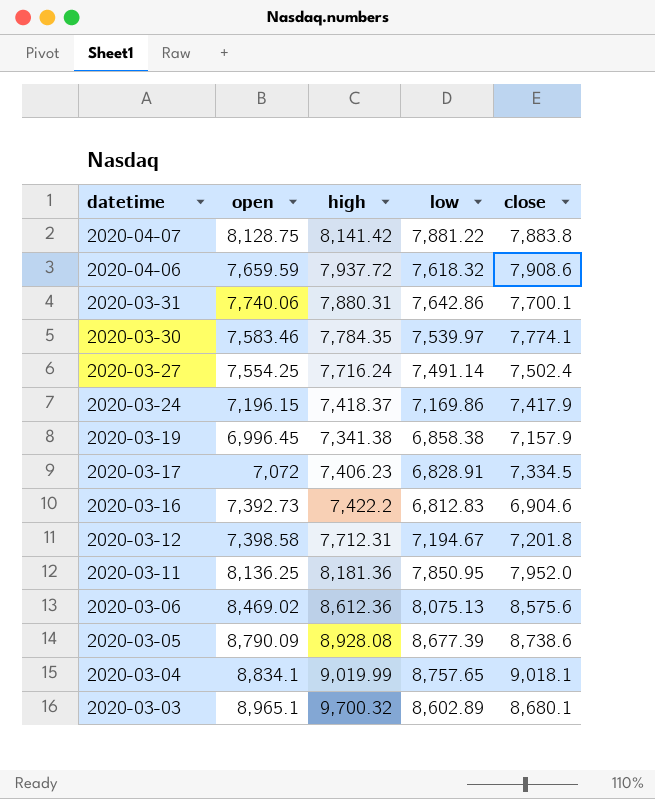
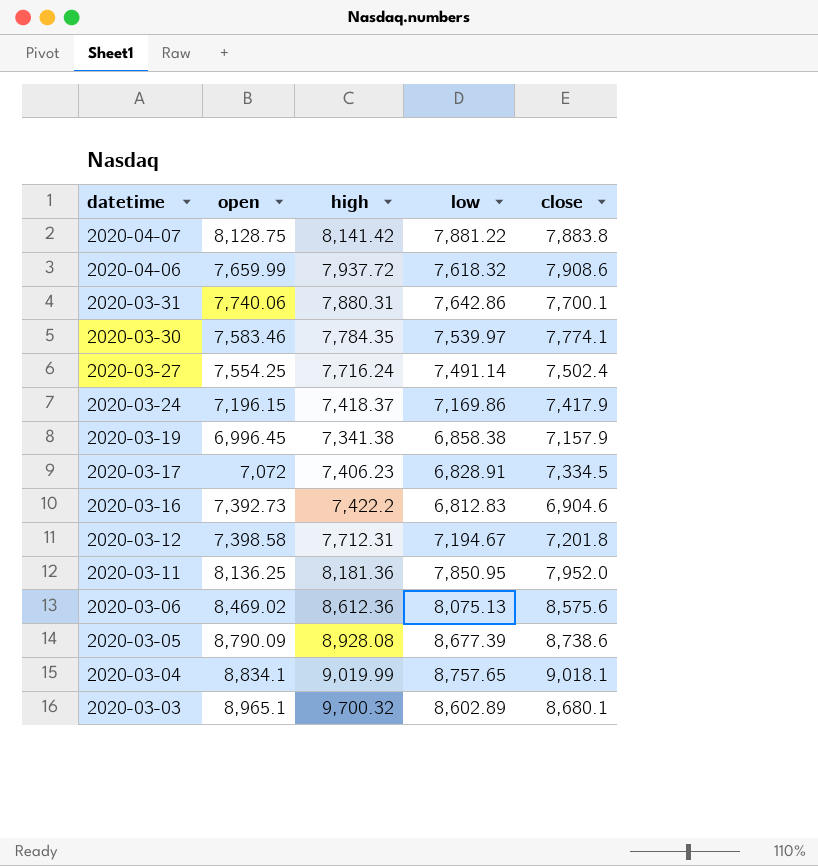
2020-04-06 | open: 7,659.59 -> 7,659.99

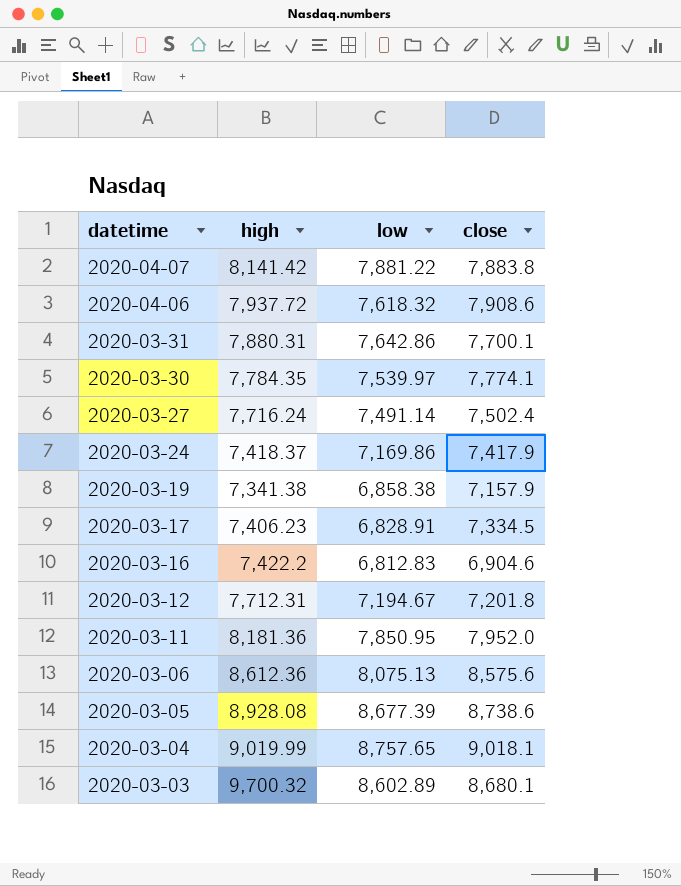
column open | position: 2 -> none

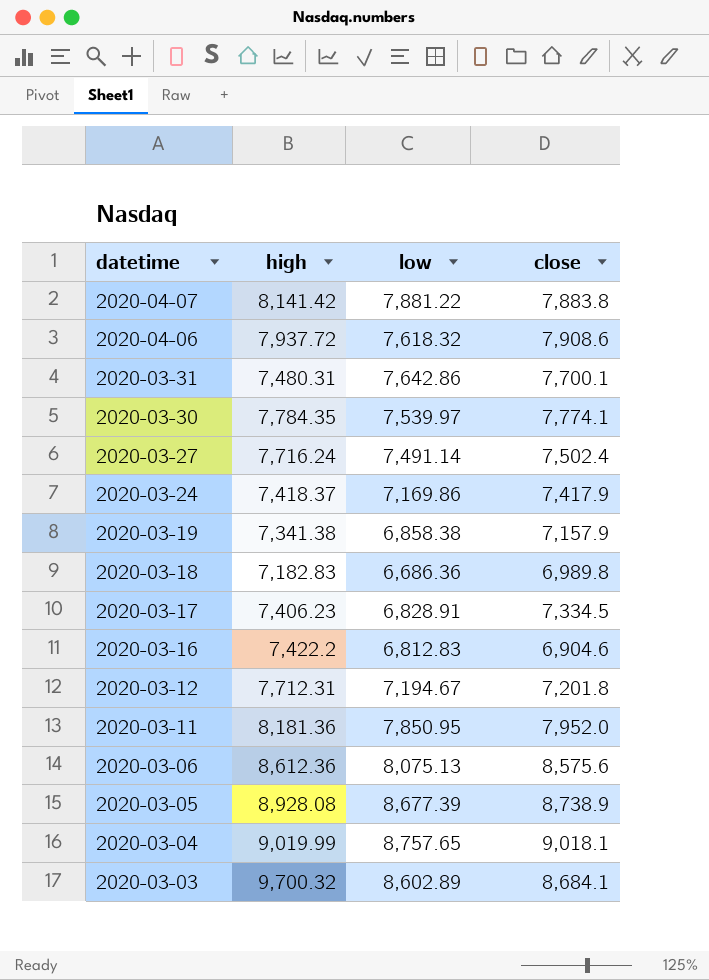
2020-03-31 | high: 7,880.31 -> 7,480.31
row 2020-03-18: none -> 7,182.83 | 6,686.36 | 6,989.8
2020-03-05 | close: 8,738.6 -> 8,738.9
2020-03-03 | close: 8,680.1 -> 8,684.1

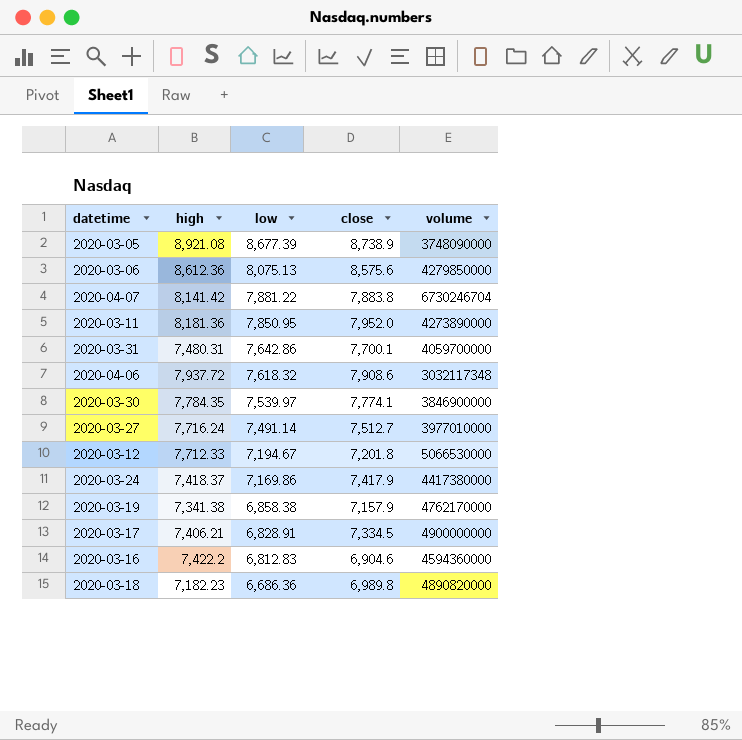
row order: datetime descending -> low descending
column volume | position: none -> 5
row 2020-03-04: 9,019.99 | 8,757.65 | 9,018.1 -> none
row 2020-03-03: 9,700.32 | 8,602.89 | 8,684.1 -> none
2020-03-05 | high: 8,928.08 -> 8,921.08
2020-03-27 | close: 7,502.4 -> 7,512.7
2020-03-12 | high: 7,712.31 -> 7,712.33
2020-03-17 | high: 7,406.23 -> 7,406.21
2020-03-18 | high: 7,182.83 -> 7,182.23

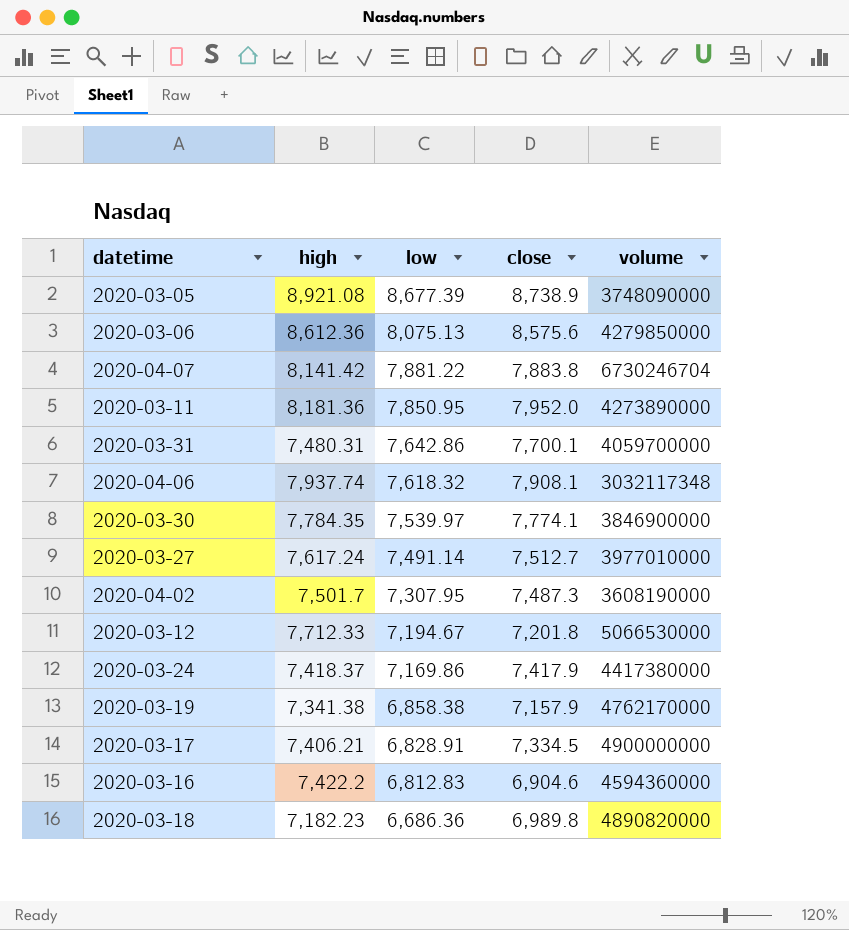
2020-04-06 | high: 7,937.72 -> 7,937.74
2020-04-06 | close: 7,908.6 -> 7,908.1
2020-03-27 | high: 7,716.24 -> 7,617.24
row 2020-04-02: none -> 7,501.7 | 7,307.95 | 7,487.3 | 3608190000

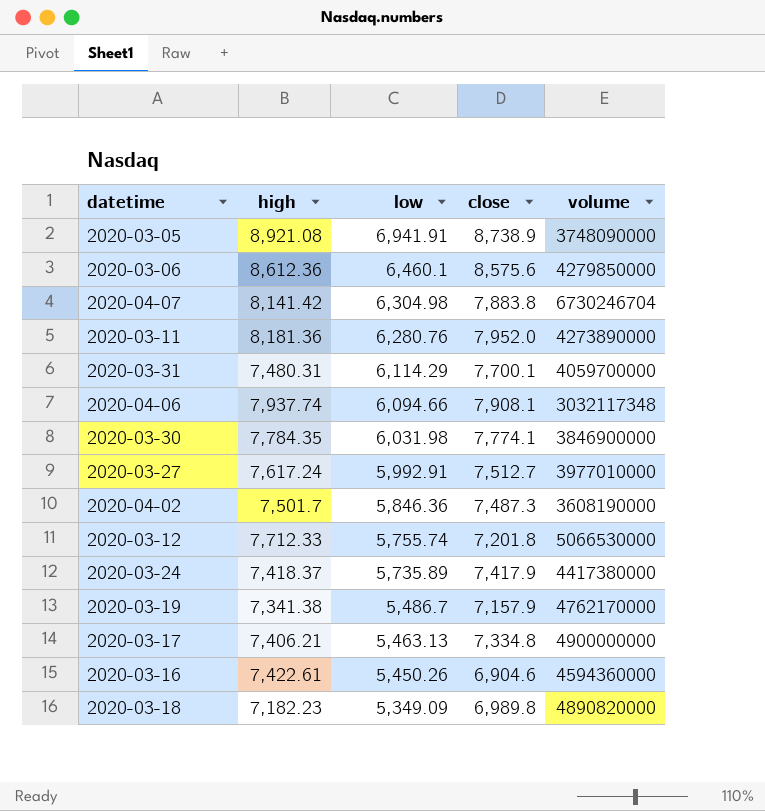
2020-03-05 | low: 8,677.39 -> 6,941.91
2020-03-06 | low: 8,075.13 -> 6,460.1
2020-04-07 | low: 7,881.22 -> 6,304.98
2020-03-11 | low: 7,850.95 -> 6,280.76
2020-03-31 | low: 7,642.86 -> 6,114.29
2020-04-06 | low: 7,618.32 -> 6,094.66
2020-03-30 | low: 7,539.97 -> 6,031.98
2020-03-27 | low: 7,491.14 -> 5,992.91
2020-04-02 | low: 7,307.95 -> 5,846.36
2020-03-12 | low: 7,194.67 -> 5,755.74
2020-03-24 | low: 7,169.86 -> 5,735.89
2020-03-19 | low: 6,858.38 -> 5,486.7
2020-03-17 | low: 6,828.91 -> 5,463.13
2020-03-17 | close: 7,334.5 -> 7,334.8
2020-03-16 | high: 7,422.2 -> 7,422.61
2020-03-16 | low: 6,812.83 -> 5,450.26
2020-03-18 | low: 6,686.36 -> 5,349.09

